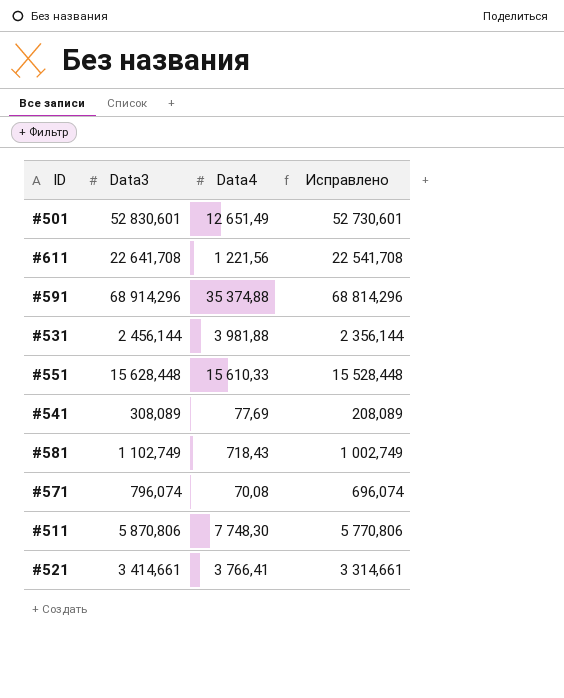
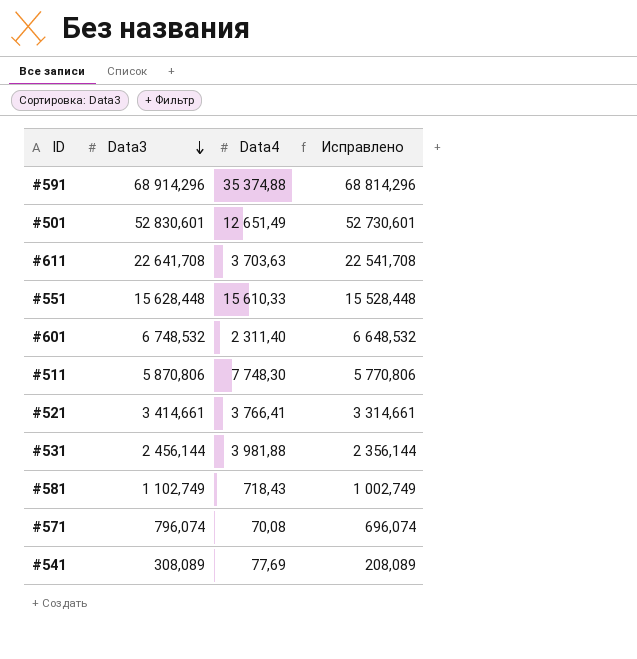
row order: none -> Data3 descending
#611 | Data4: 1 221,56 -> 3 703,63
row #601: none -> 6 748,532 | 2 311,40 | 6 648,532

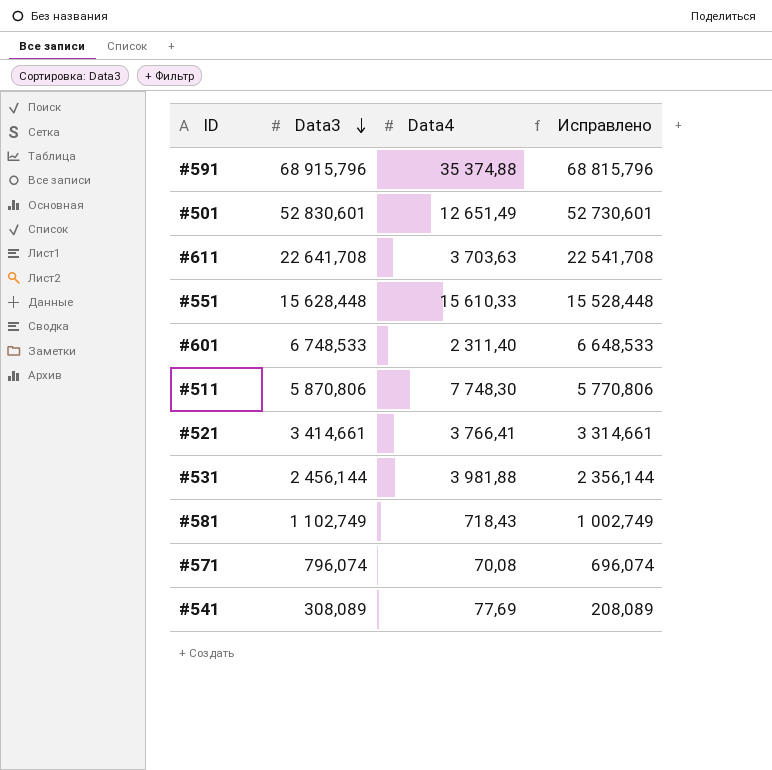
#591 | Data3: 68 914,296 -> 68 915,796
#591 | Исправлено: 68 814,296 -> 68 815,796
#601 | Data3: 6 748,532 -> 6 748,533
#601 | Исправлено: 6 648,532 -> 6 648,533

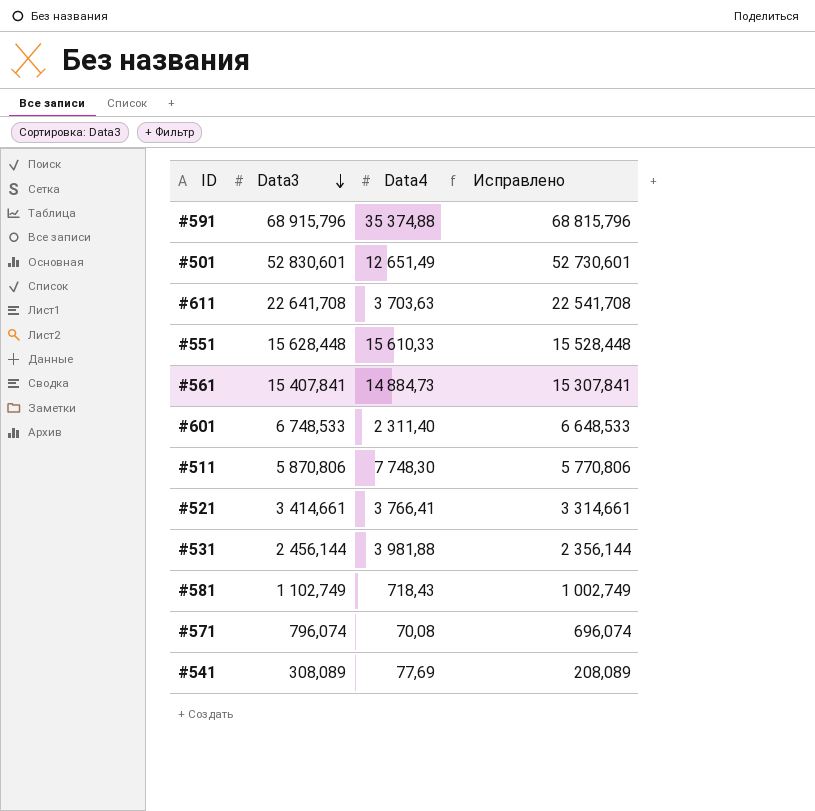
row #561: none -> 15 407,841 | 14 884,73 | 15 307,841

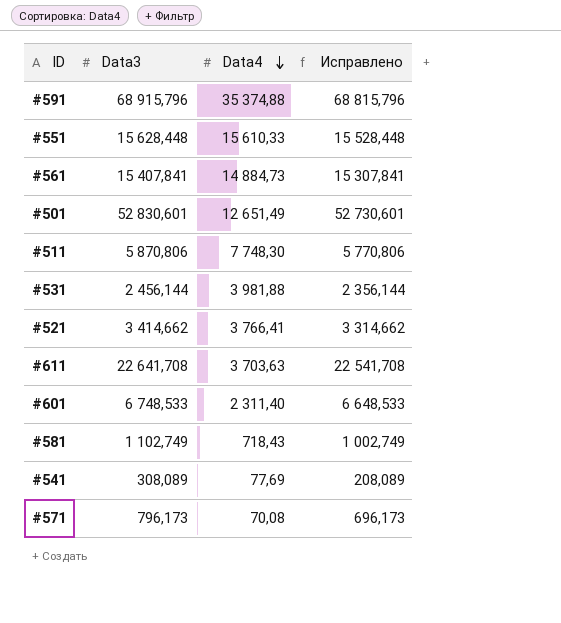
row order: Data3 descending -> Data4 descending
#521 | Data3: 3 414,661 -> 3 414,662
#521 | Исправлено: 3 314,661 -> 3 314,662
#571 | Data3: 796,074 -> 796,173
#571 | Исправлено: 696,074 -> 696,173

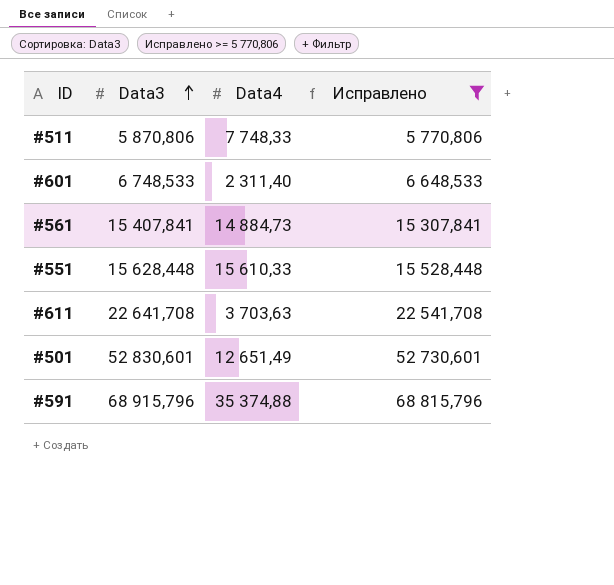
filter: none -> Исправлено >= 5 770,806
row order: Data4 descending -> Data3 ascending
#511 | Data4: 7 748,30 -> 7 748,33

